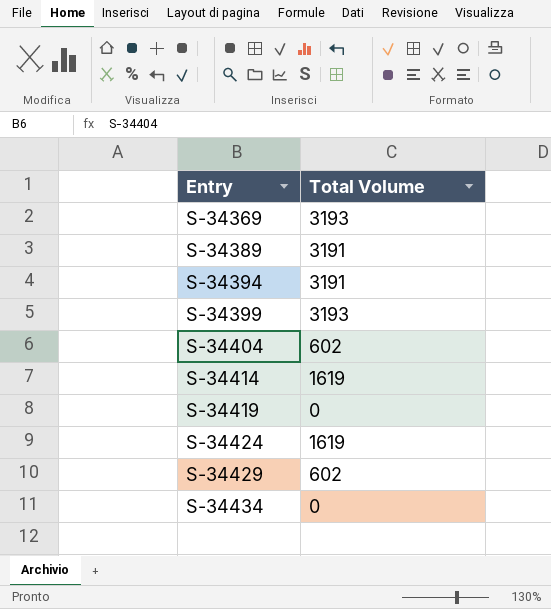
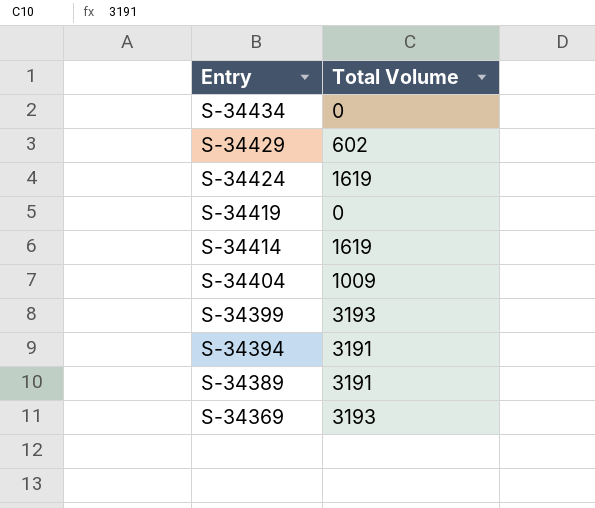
row order: Entry ascending -> Entry descending
S-34404 | Total Volume: 602 -> 1009

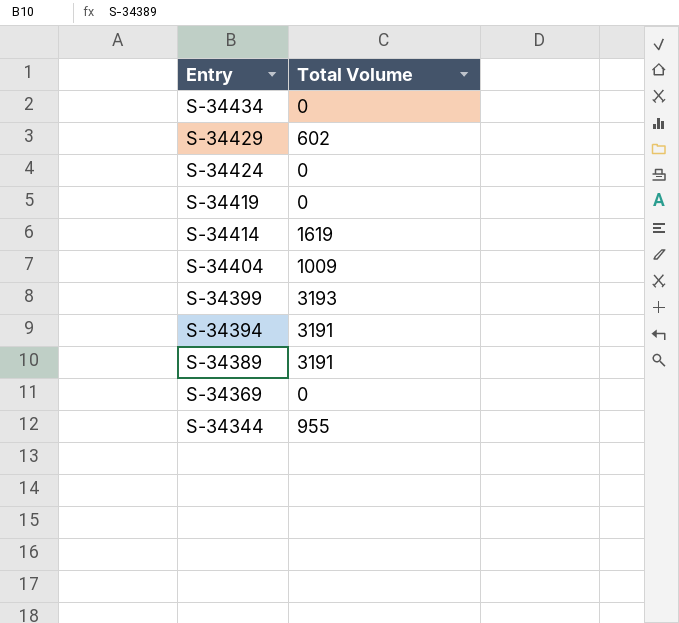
S-34424 | Total Volume: 1619 -> 0
S-34369 | Total Volume: 3193 -> 0
row S-34344: none -> 955

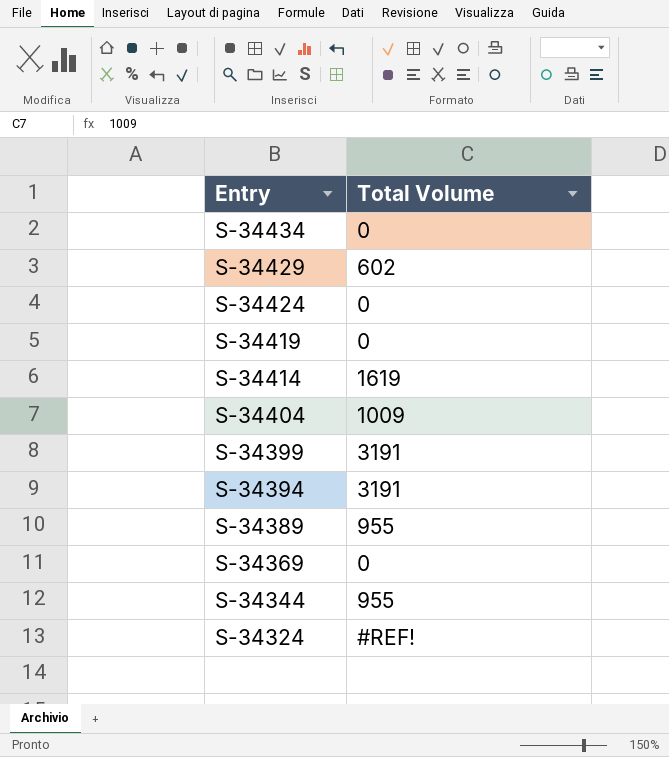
S-34399 | Total Volume: 3193 -> 3191
S-34389 | Total Volume: 3191 -> 955
row S-34324: none -> #REF!

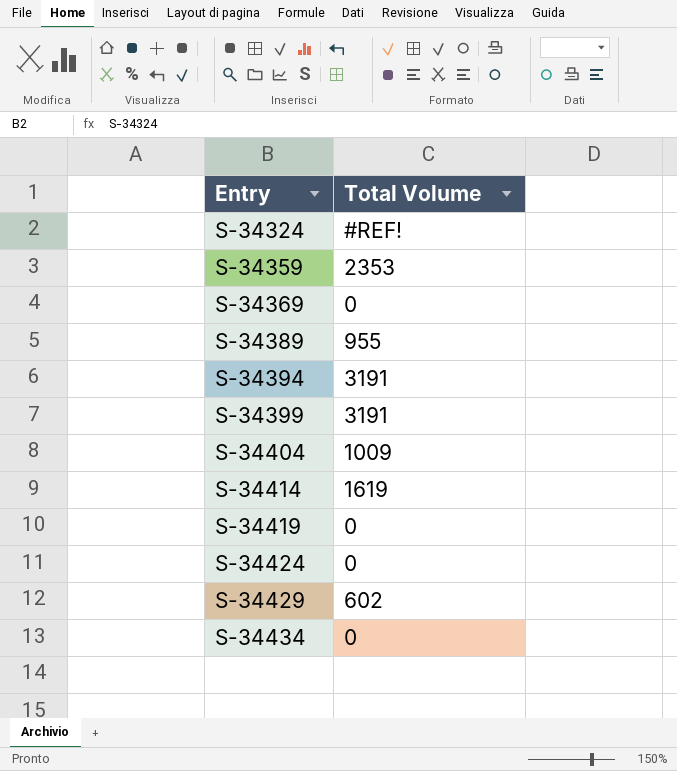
row order: Entry descending -> Entry ascending
row S-34344: 955 -> none
row S-34359: none -> 2353

